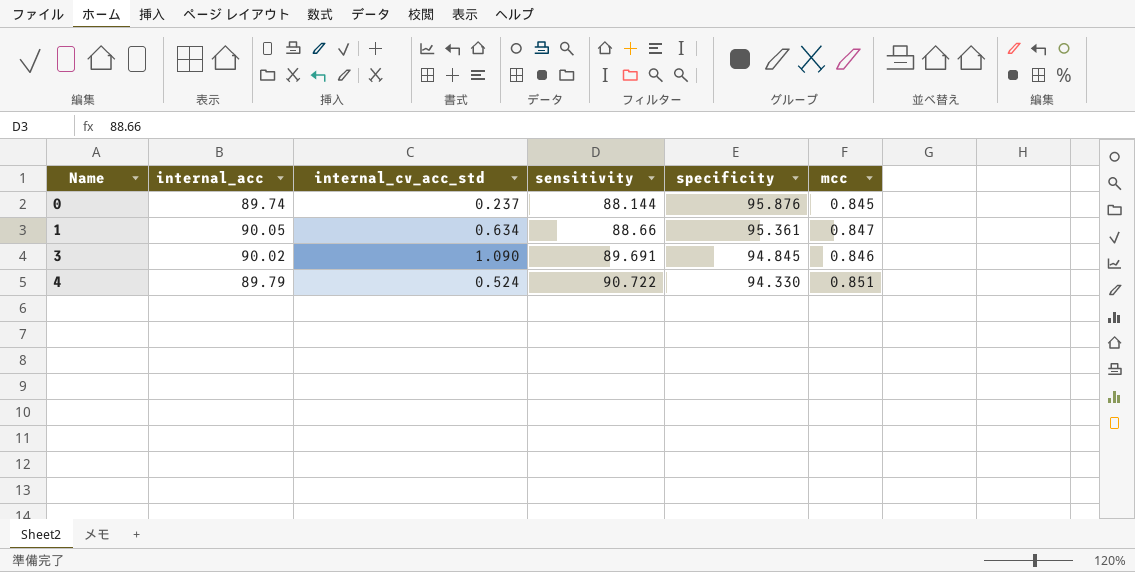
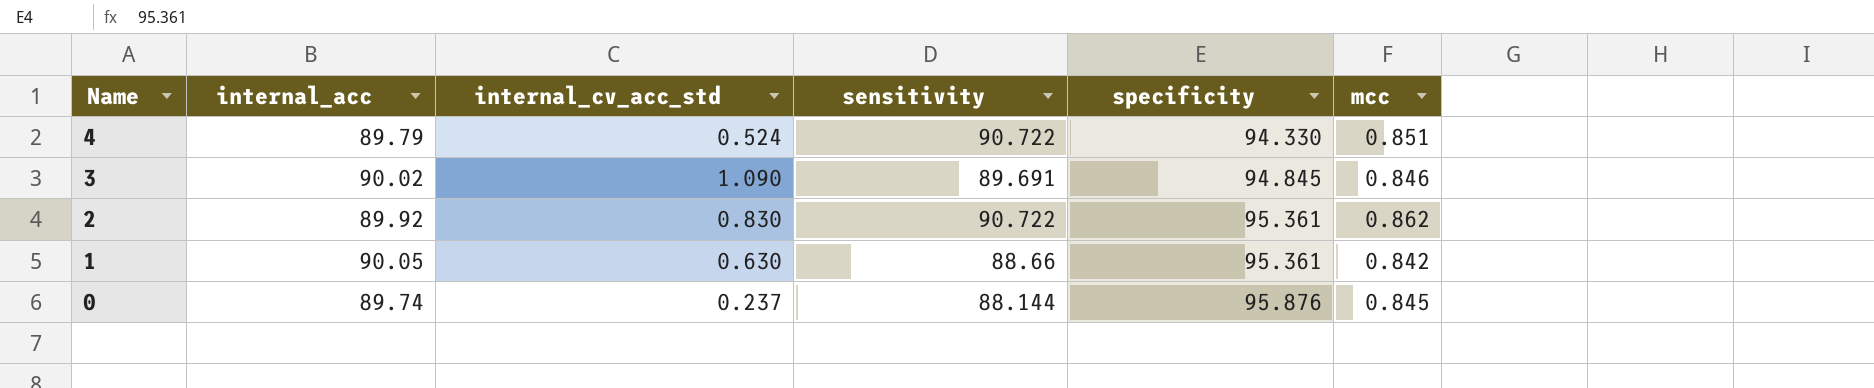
row order: Name ascending -> Name descending
row 2: none -> 89.92 | 0.830 | 90.722 | 95.361 | 0.862
1 | internal_cv_acc_std: 0.634 -> 0.630
1 | mcc: 0.847 -> 0.842

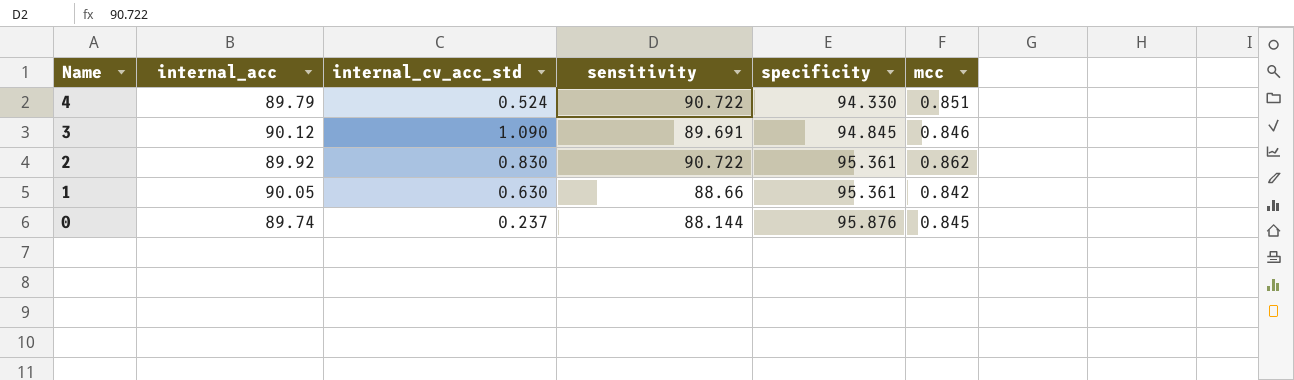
3 | internal_acc: 90.02 -> 90.12

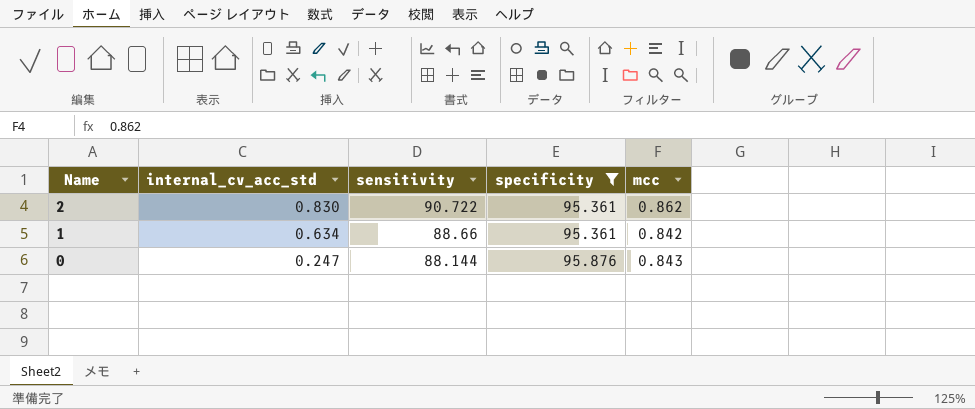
filter: none -> specificity >= 95.361
column internal_acc | position: 2 -> none
1 | internal_cv_acc_std: 0.630 -> 0.634
0 | internal_cv_acc_std: 0.237 -> 0.247
0 | mcc: 0.845 -> 0.843

